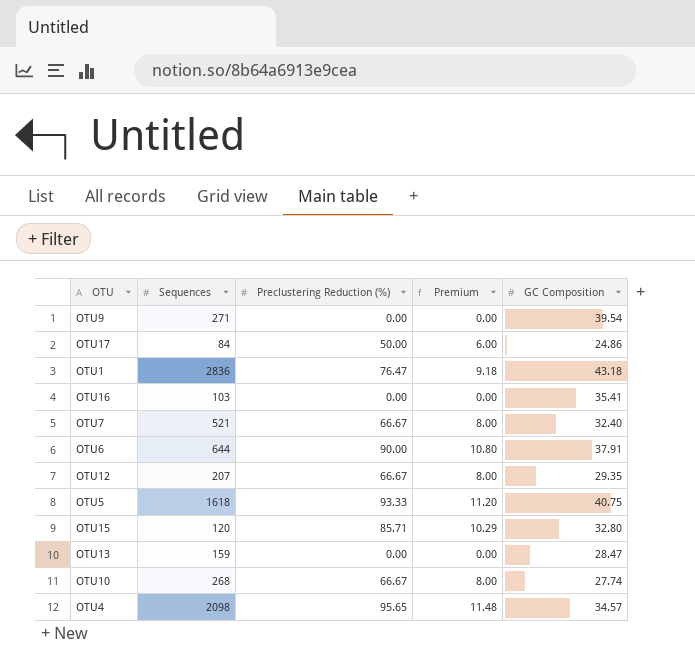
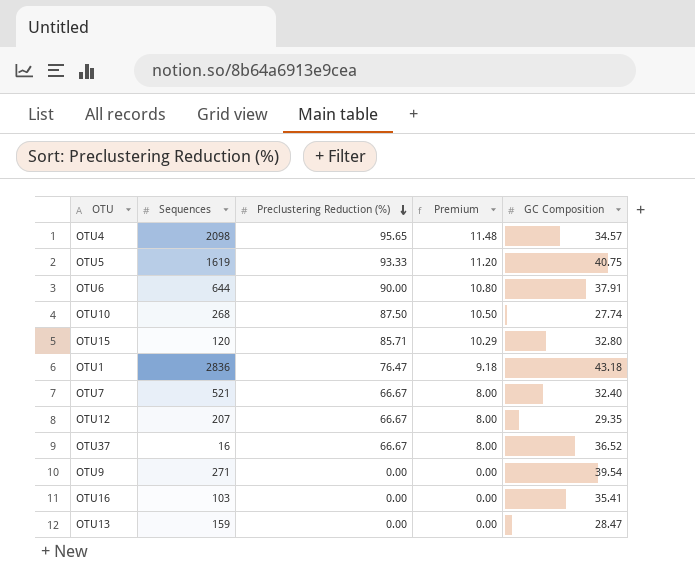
row order: none -> Preclustering Reduction (%) descending
row OTU17: 84 | 50.00 | 6.00 | 24.86 -> none
OTU5 | Sequences: 1618 -> 1619
OTU10 | Preclustering Reduction (%): 66.67 -> 87.50
OTU10 | Premium: 8.00 -> 10.50
row OTU37: none -> 16 | 66.67 | 8.00 | 36.52

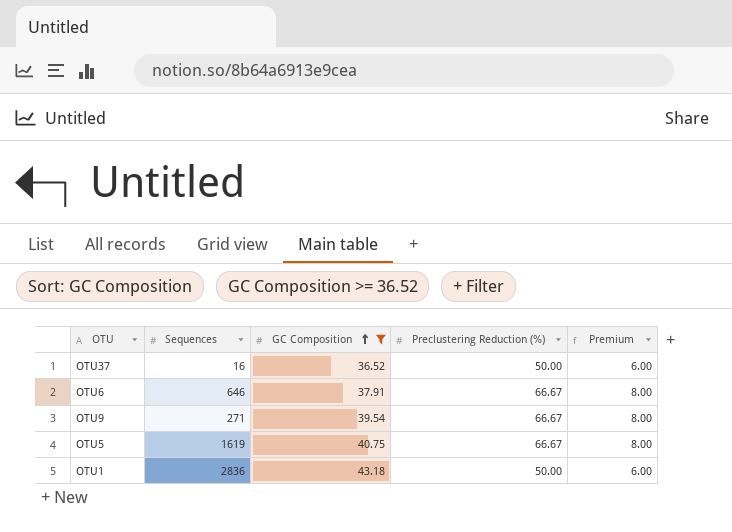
filter: none -> GC Composition >= 36.52
row order: Preclustering Reduction (%) descending -> GC Composition ascending
column GC Composition | position: 5 -> 3
OTU37 | Preclustering Reduction (%): 66.67 -> 50.00
OTU37 | Premium: 8.00 -> 6.00
OTU6 | Sequences: 644 -> 646
OTU6 | Preclustering Reduction (%): 90.00 -> 66.67
OTU6 | Premium: 10.80 -> 8.00
OTU9 | Preclustering Reduction (%): 0.00 -> 66.67
OTU9 | Premium: 0.00 -> 8.00
OTU5 | Preclustering Reduction (%): 93.33 -> 66.67
OTU5 | Premium: 11.20 -> 8.00
OTU1 | Preclustering Reduction (%): 76.47 -> 50.00
OTU1 | Premium: 9.18 -> 6.00

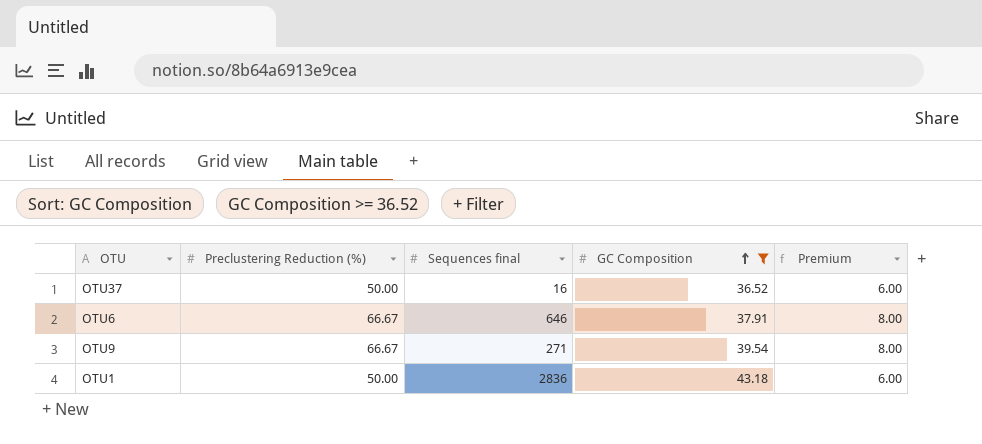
column Preclustering Reduction (%) | position: 4 -> 2
column name: Sequences -> Sequences final
row OTU5: 1619 | 40.75 | 66.67 | 8.00 -> none

